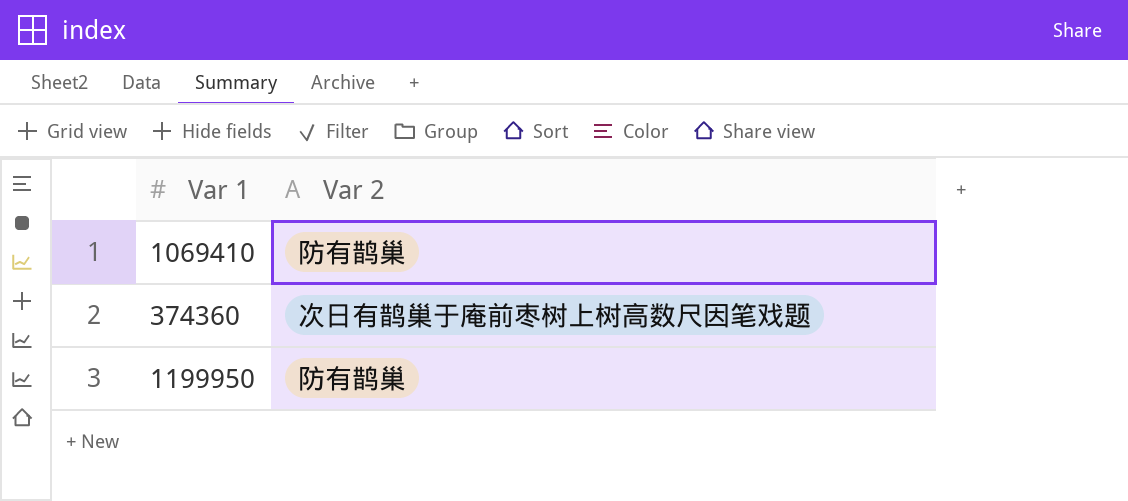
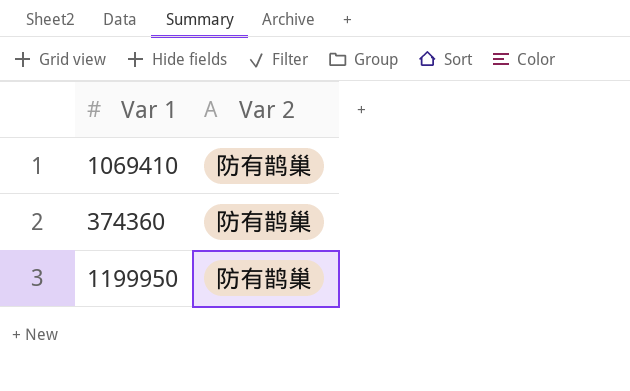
374360 | Var 2: 次日有鹊巢于庵前枣树上树高数尺因笔戏题 -> 防有鹊巢

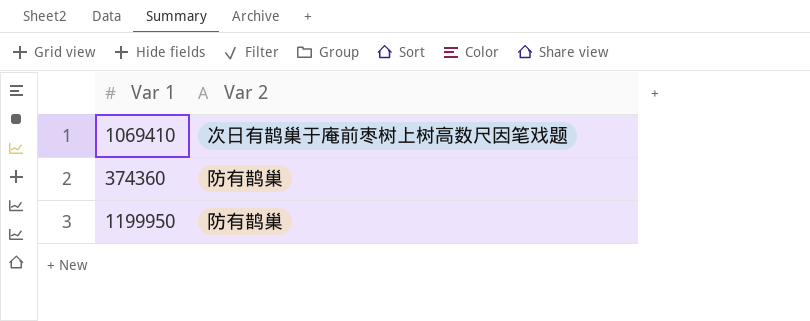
1069410 | Var 2: 防有鹊巢 -> 次日有鹊巢于庵前枣树上树高数尺因笔戏题

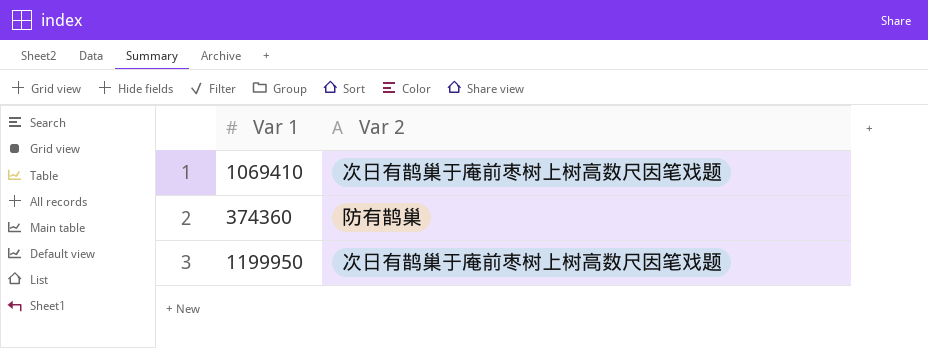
1199950 | Var 2: 防有鹊巢 -> 次日有鹊巢于庵前枣树上树高数尺因笔戏题

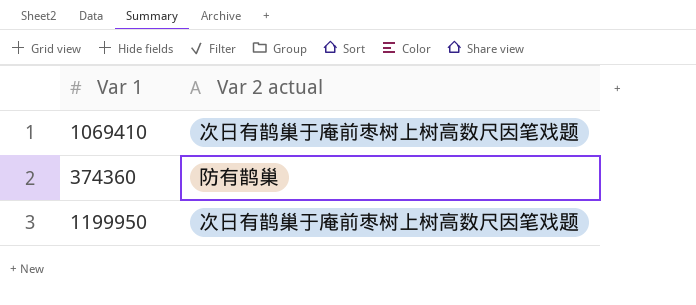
column name: Var 2 -> Var 2 actual

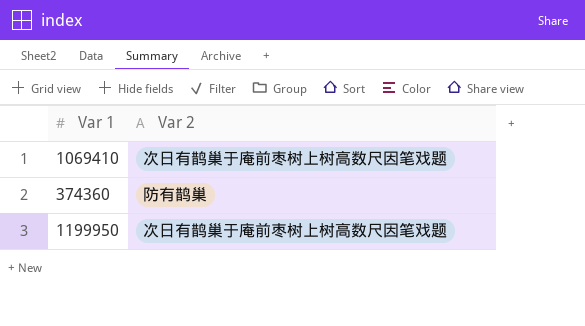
column name: Var 2 actual -> Var 2

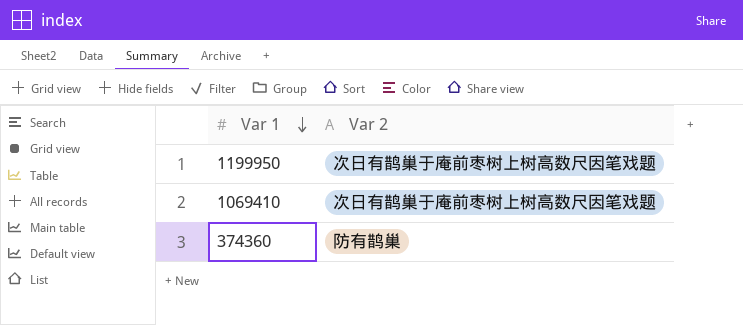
row order: none -> Var 1 descending

